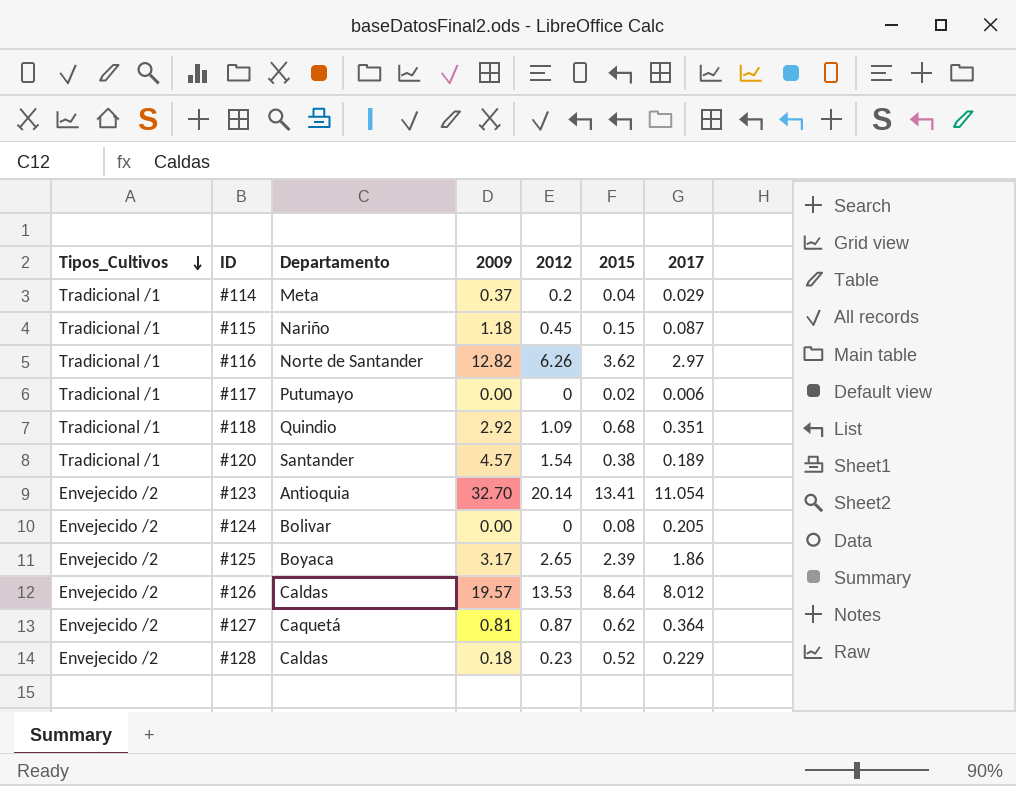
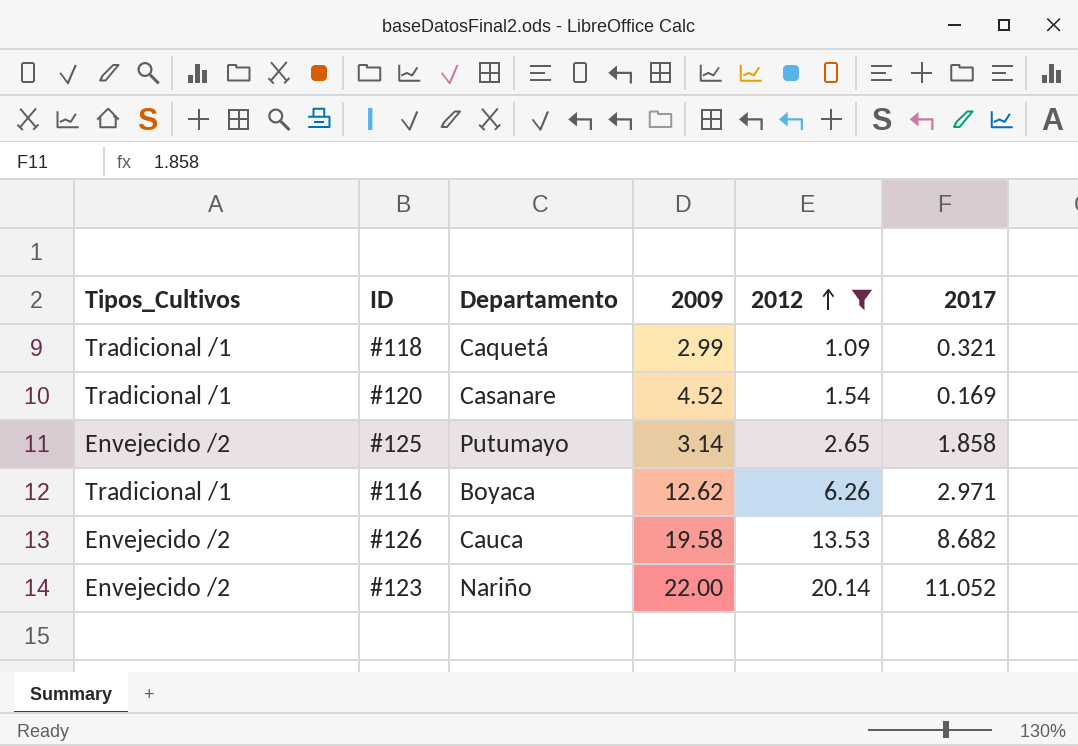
filter: none -> 2012 >= 1.09
row order: Tipos_Cultivos descending -> 2012 ascending
column 2015 | position: 6 -> none
#118 | Departamento: Quindio -> Caquetá
#118 | 2009: 2.92 -> 2.99
#118 | 2017: 0.351 -> 0.321
#120 | Departamento: Santander -> Casanare
#120 | 2009: 4.57 -> 4.52
#120 | 2017: 0.189 -> 0.169
#125 | Departamento: Boyaca -> Putumayo
#125 | 2009: 3.17 -> 3.14
#125 | 2017: 1.86 -> 1.858
#116 | Departamento: Norte de Santander -> Boyaca
#116 | 2009: 12.82 -> 12.62
#116 | 2017: 2.97 -> 2.971
#126 | Departamento: Caldas -> Cauca
#126 | 2009: 19.57 -> 19.58
#126 | 2017: 8.012 -> 8.682
#123 | Departamento: Antioquia -> Nariño
#123 | 2009: 32.70 -> 22.00
#123 | 2017: 11.054 -> 11.052

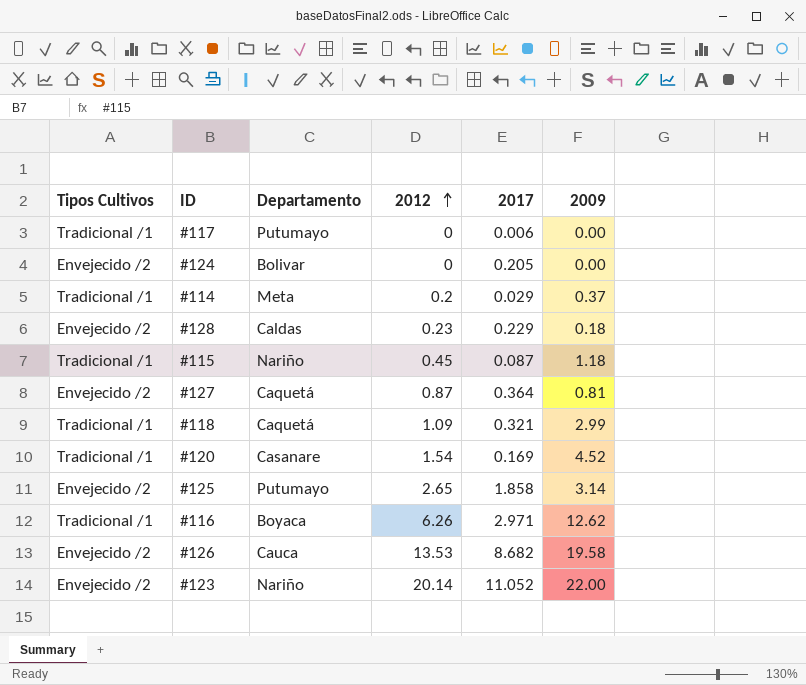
filter: 2012 >= 1.09 -> none
column name: Tipos_Cultivos -> Tipos Cultivos
column 2009 | position: 4 -> 6

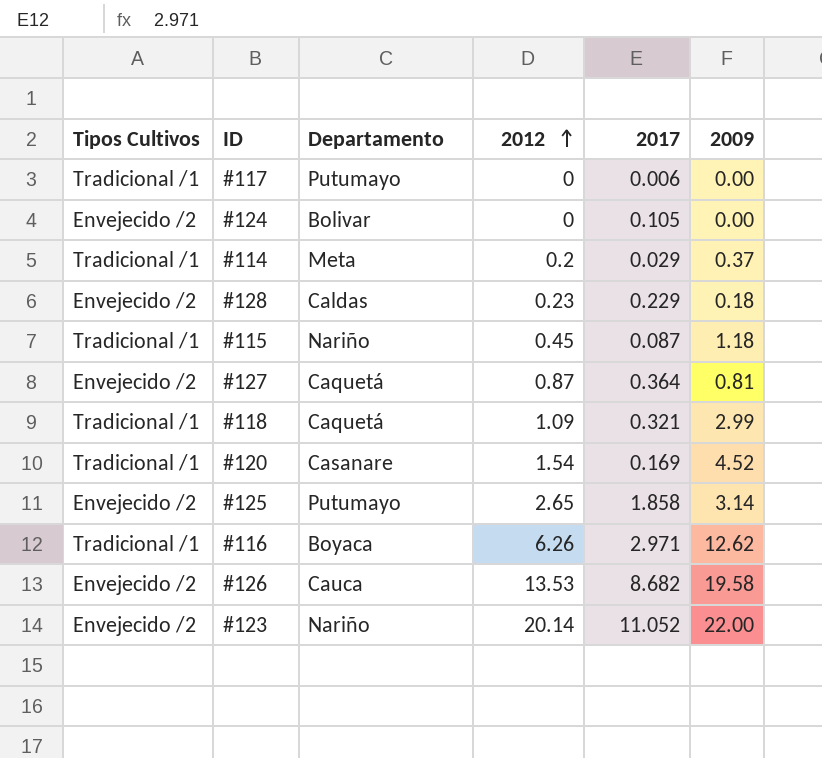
#124 | 2017: 0.205 -> 0.105

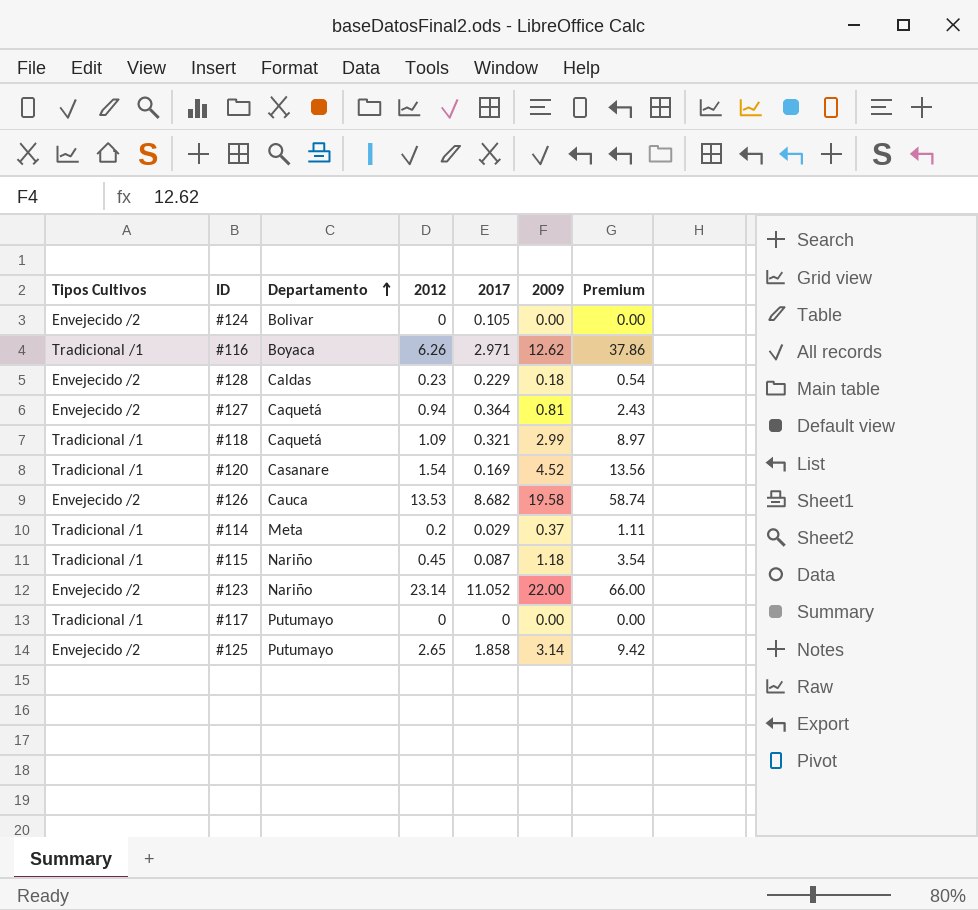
row order: 2012 ascending -> Departamento ascending
column Premium | formula: none -> [2009] * 3
#127 | 2012: 0.87 -> 0.94
#123 | 2012: 20.14 -> 23.14
#117 | 2017: 0.006 -> 0

